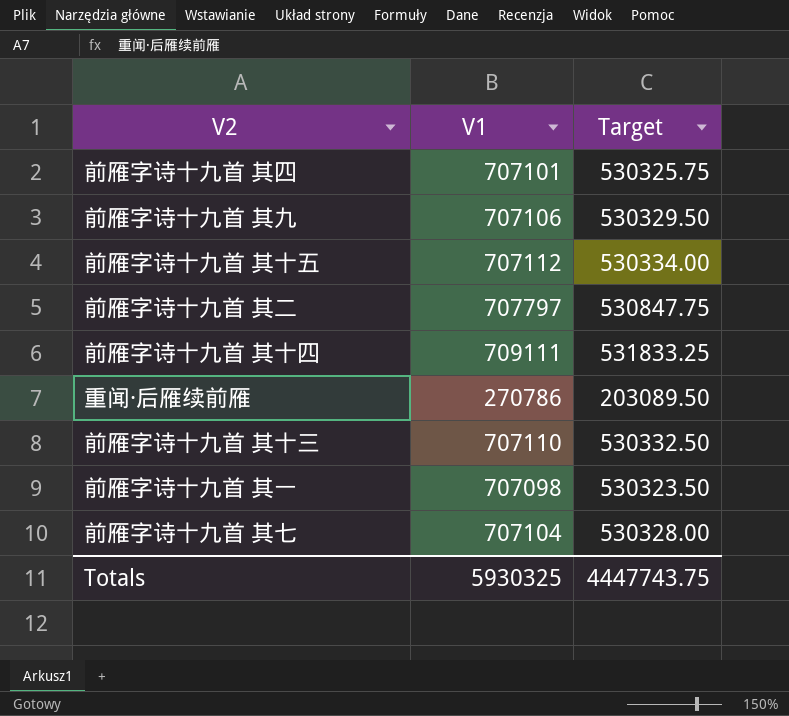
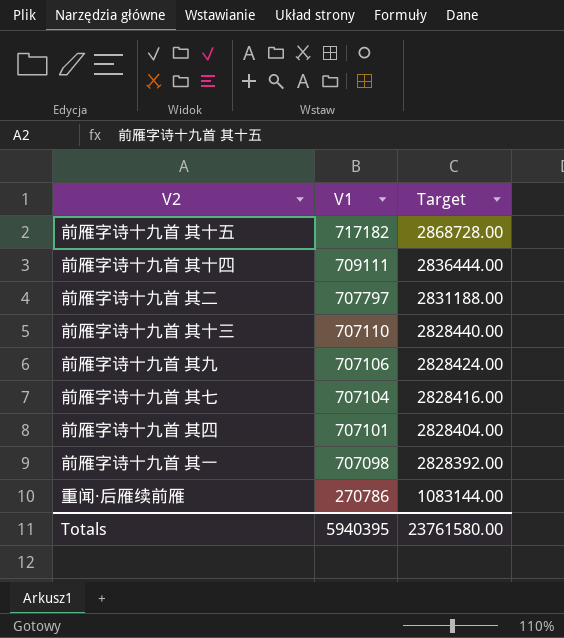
row order: none -> V1 descending
column Target | formula: [V1] * 0.75 -> [V1] * 4
前雁字诗十九首 其十五 | V1: 707112 -> 717182
Totals | V1: 5930325 -> 5940395
Totals | Target: 4447743.75 -> 23761580.00

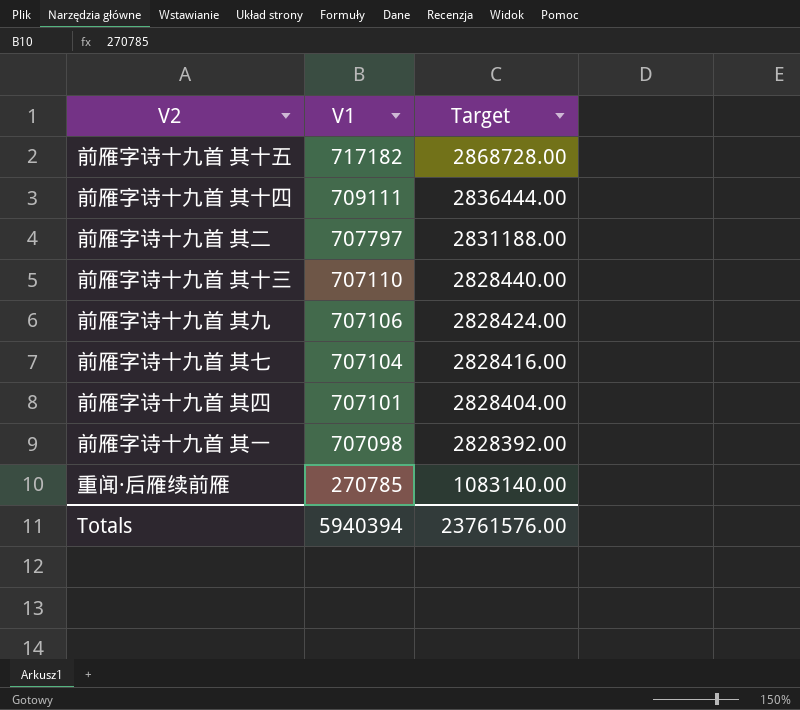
重闻·后雁续前雁 | V1: 270786 -> 270785
重闻·后雁续前雁 | Target: 1083144.00 -> 1083140.00
Totals | V1: 5940395 -> 5940394
Totals | Target: 23761580.00 -> 23761576.00

